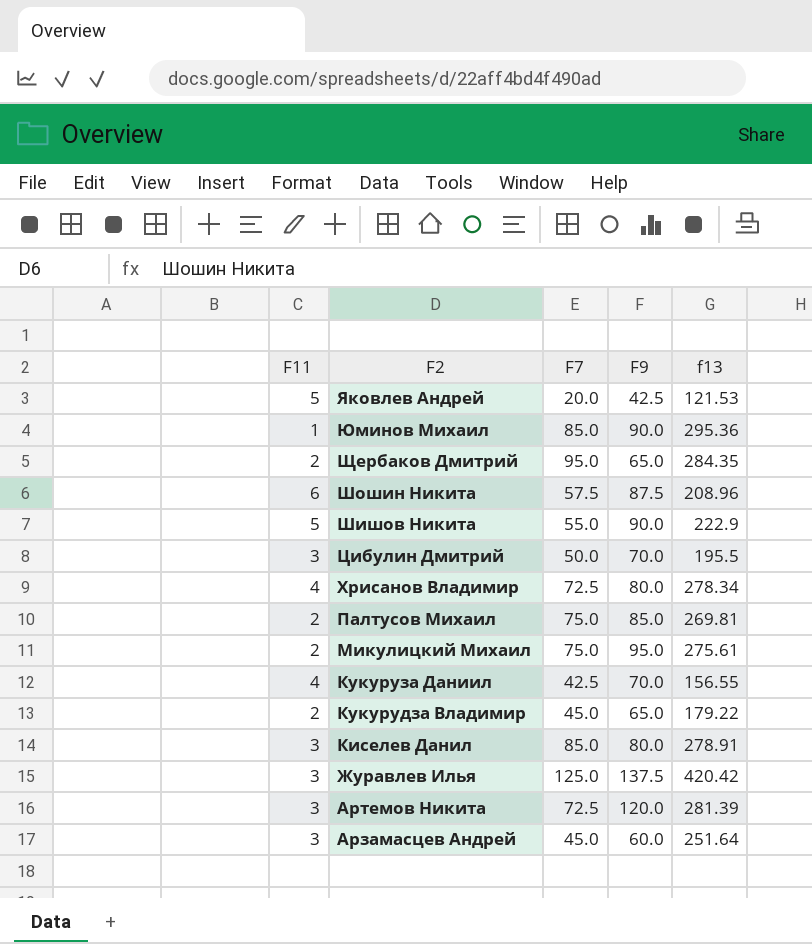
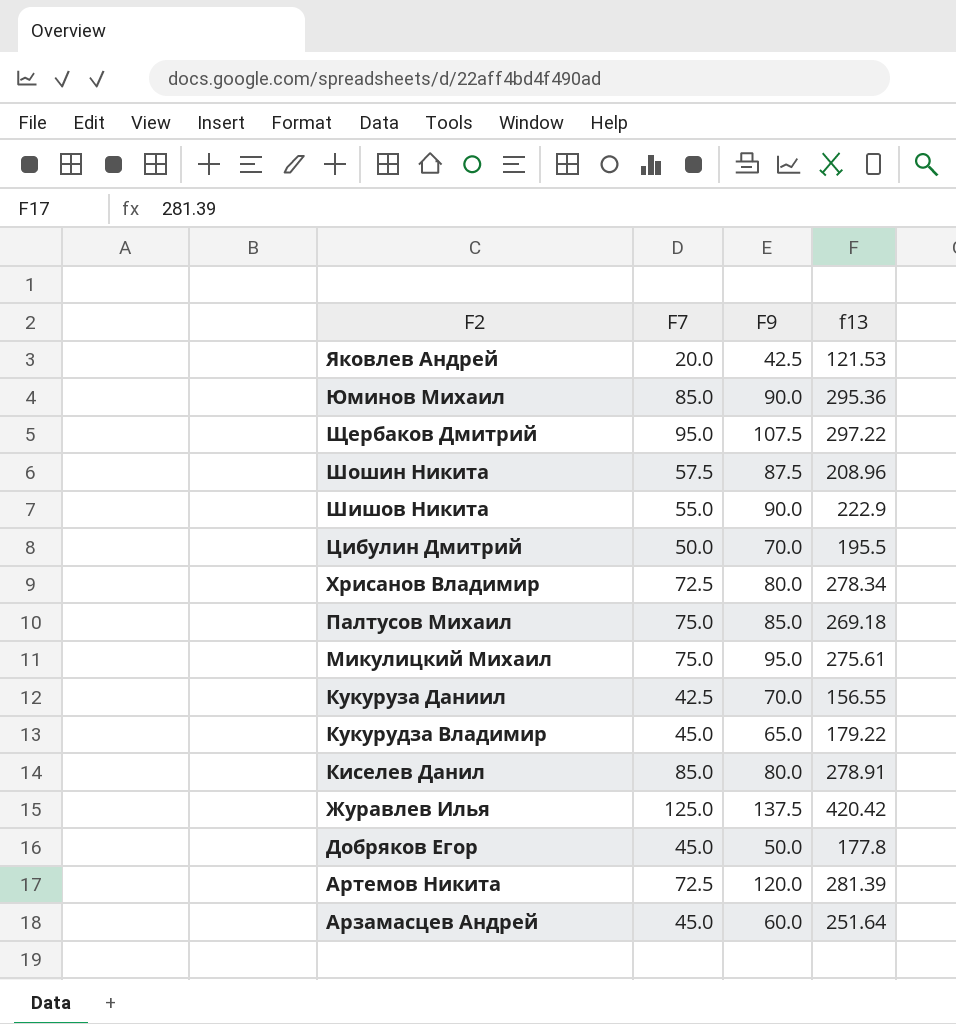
column F11 | position: 1 -> none
Щербаков Дмитрий | F9: 65.0 -> 107.5
Щербаков Дмитрий | f13: 284.35 -> 297.22
Палтусов Михаил | f13: 269.81 -> 269.18
row Добряков Егор: none -> 45.0 | 50.0 | 177.8

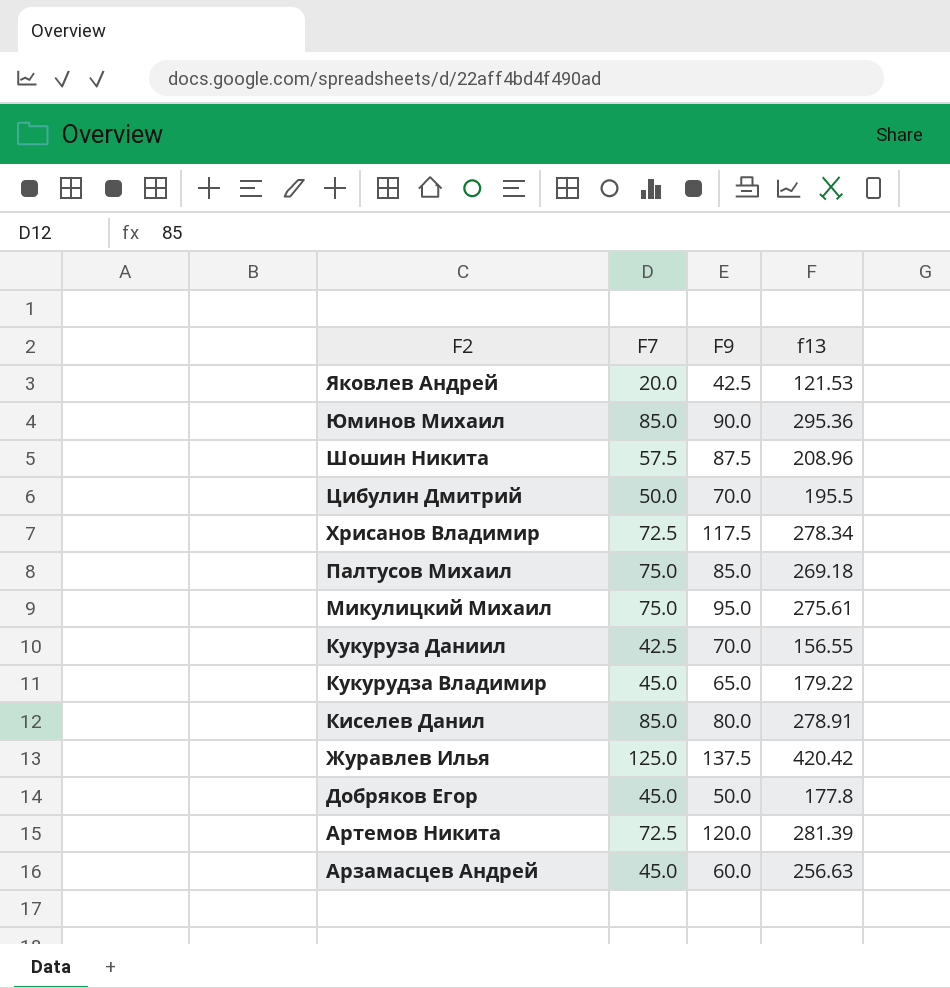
row Щербаков Дмитрий: 95.0 | 107.5 | 297.22 -> none
row Шишов Никита: 55.0 | 90.0 | 222.9 -> none
Хрисанов Владимир | F9: 80.0 -> 117.5
Арзамасцев Андрей | f13: 251.64 -> 256.63

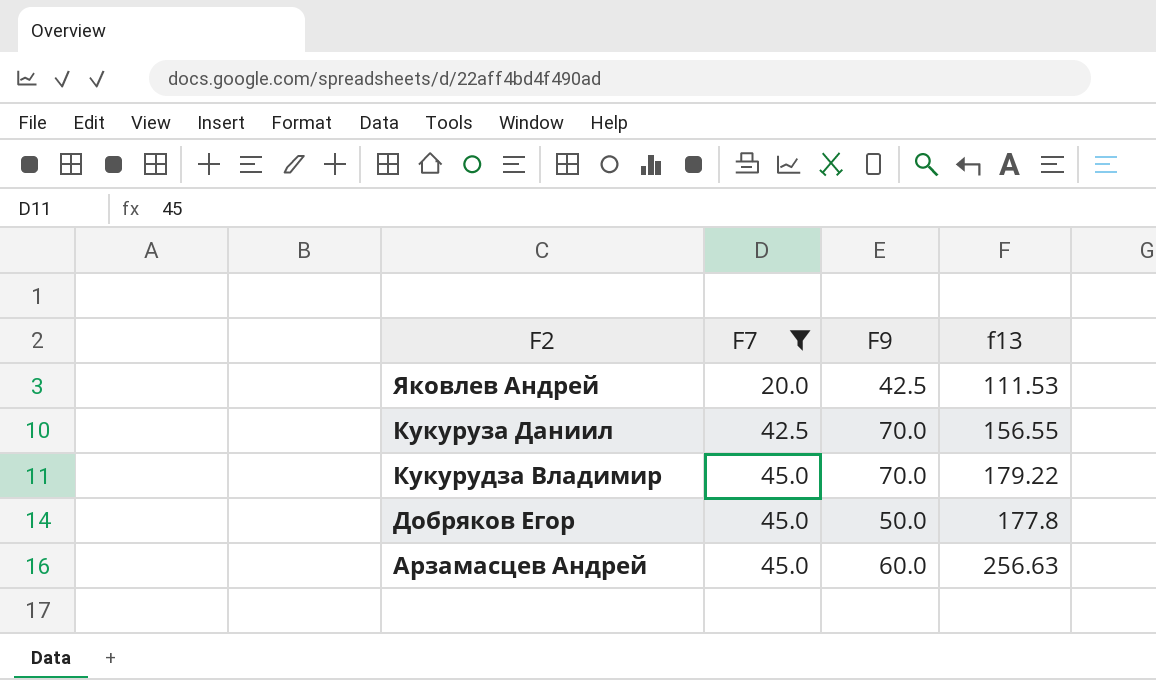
filter: none -> F7 <= 45.0
Яковлев Андрей | f13: 121.53 -> 111.53
Кукурудза Владимир | F9: 65.0 -> 70.0

